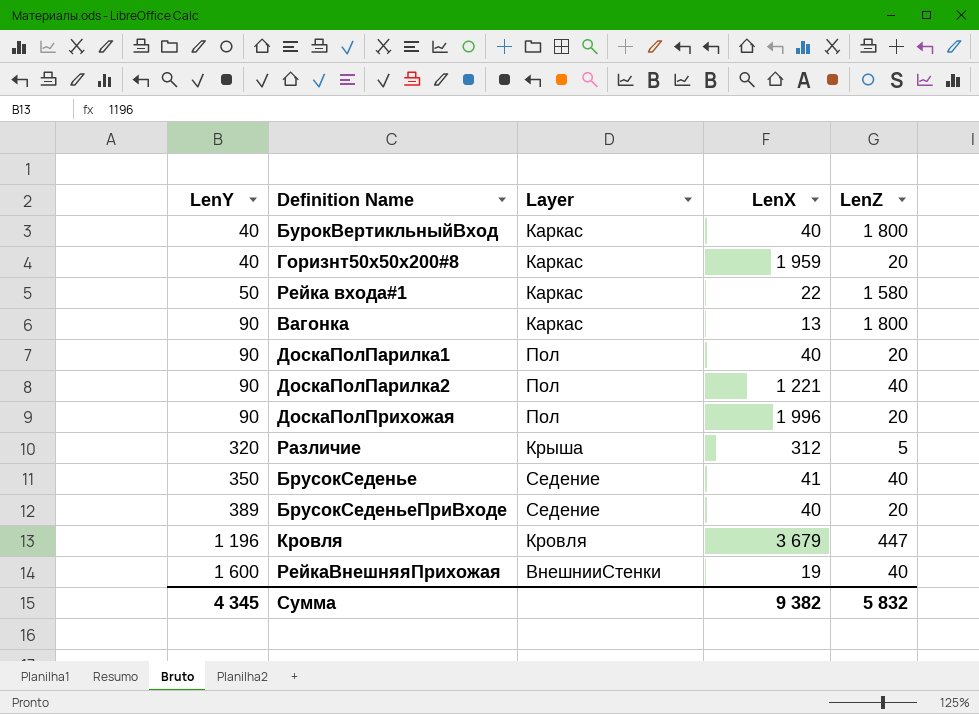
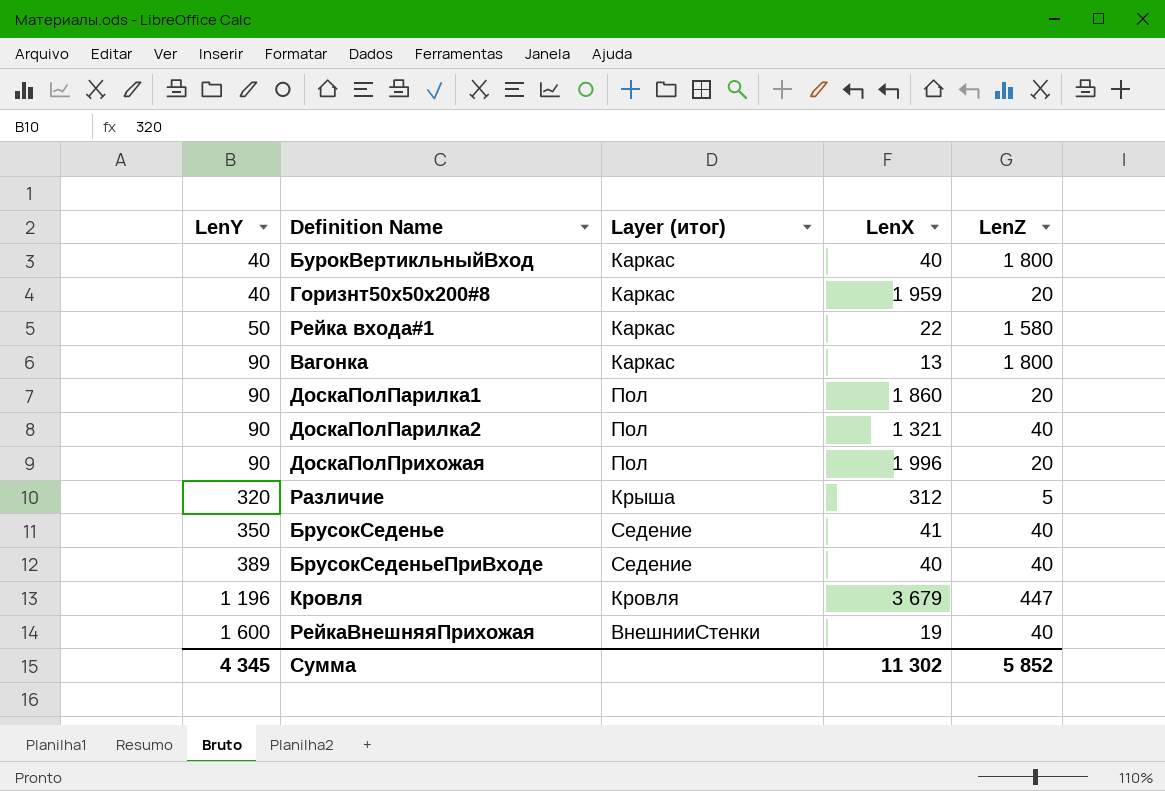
column name: Layer -> Layer (итог)
ДоскаПолПарилка1 | LenX: 40 -> 1 860
ДоскаПолПарилка2 | LenX: 1 221 -> 1 321
БрусокСеденьеПриВходе | LenZ: 20 -> 40
Сумма | LenX: 9 382 -> 11 302
Сумма | LenZ: 5 832 -> 5 852

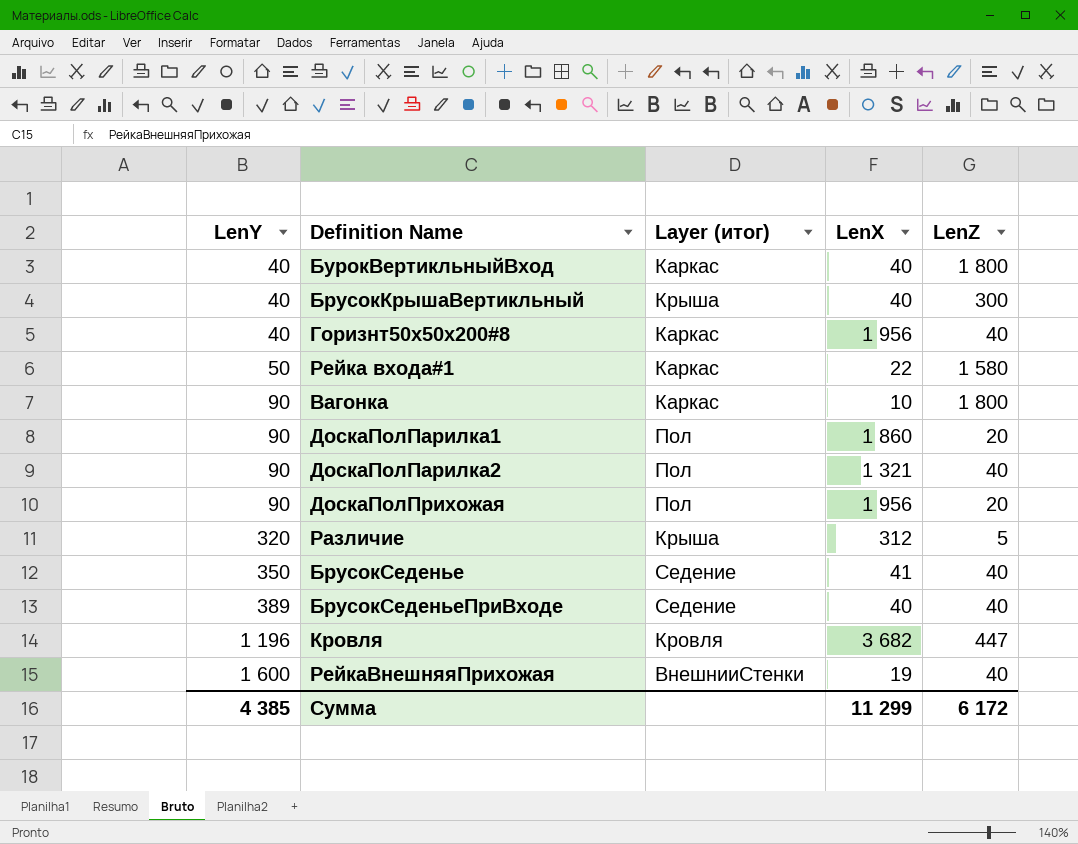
row БрусокКрышаВертикльный: none -> 40 | Крыша | 40 | 300
Горизнт50х50х200#8 | LenX: 1 959 -> 1 956
Горизнт50х50х200#8 | LenZ: 20 -> 40
Вагонка | LenX: 13 -> 10
ДоскаПолПрихожая | LenX: 1 996 -> 1 956
Кровля | LenX: 3 679 -> 3 682
Сумма | LenY: 4 345 -> 4 385
Сумма | LenX: 11 302 -> 11 299
Сумма | LenZ: 5 852 -> 6 172

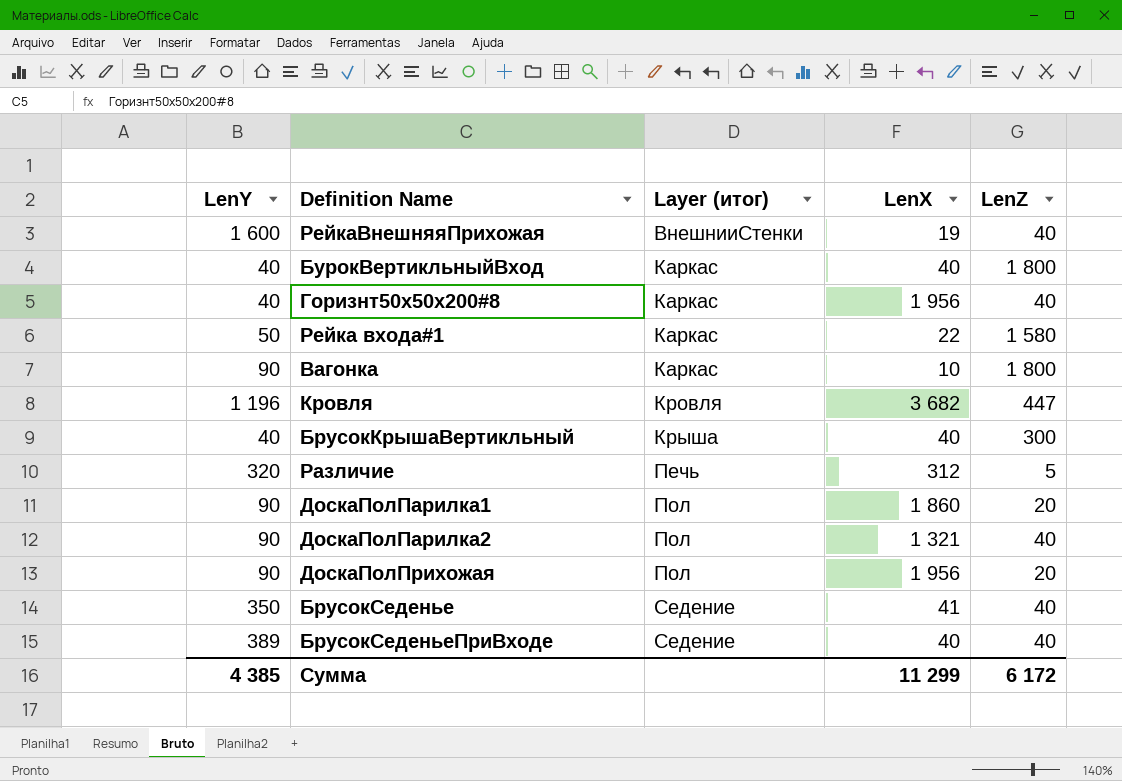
row order: LenY ascending -> Layer (итог) ascending
Различие | Layer (итог): Крыша -> Печь

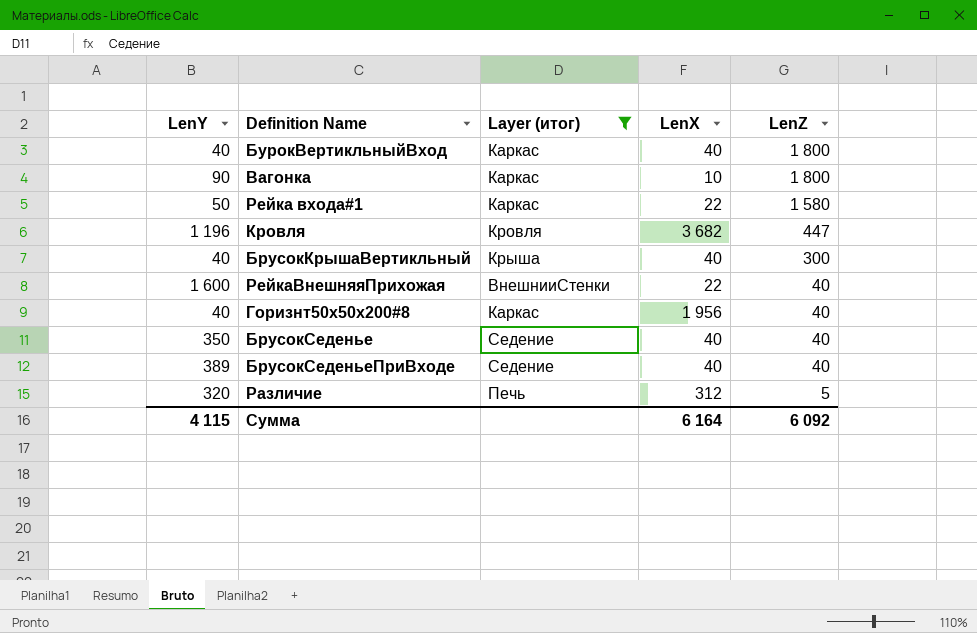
filter: none -> Layer (итог) != Пол
row order: Layer (итог) ascending -> LenZ descending
РейкаВнешняяПрихожая | LenX: 19 -> 22
БрусокСеденье | LenX: 41 -> 40
Сумма | LenY: 4 385 -> 4 115
Сумма | LenX: 11 299 -> 6 164
Сумма | LenZ: 6 172 -> 6 092

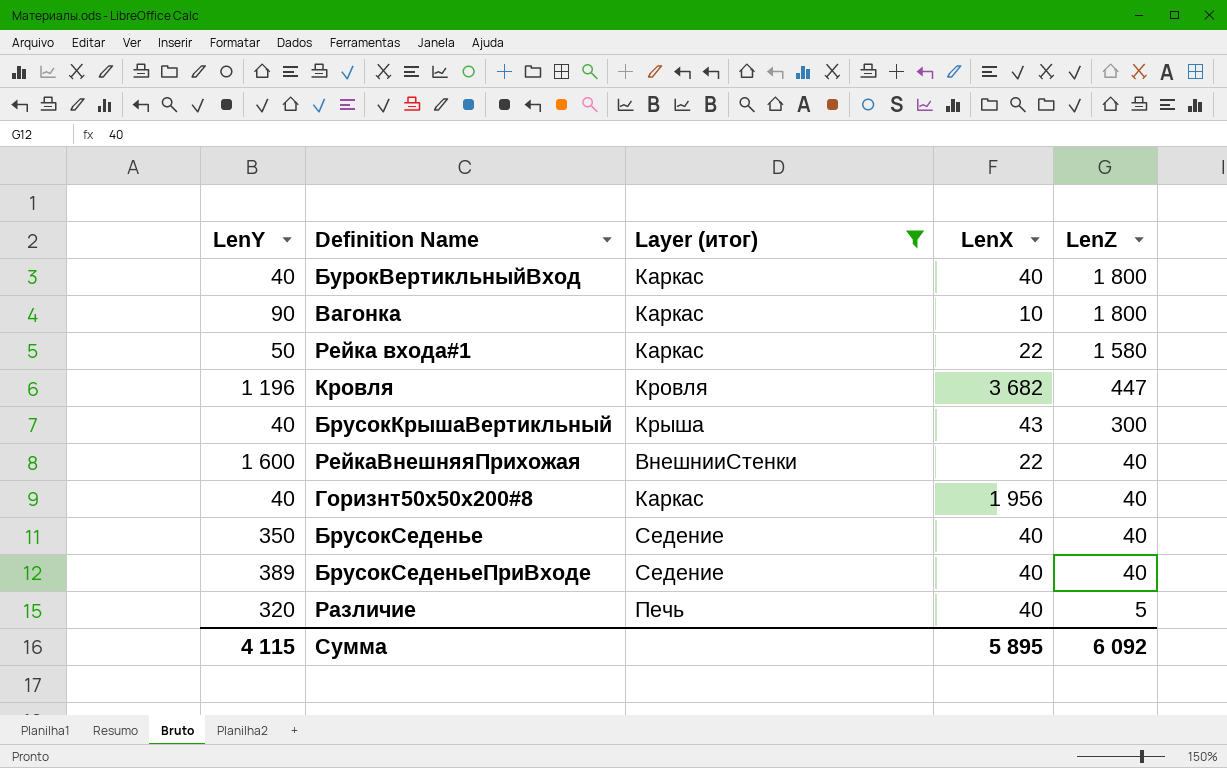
БрусокКрышаВертикльный | LenX: 40 -> 43
Различие | LenX: 312 -> 40
Сумма | LenX: 6 164 -> 5 895

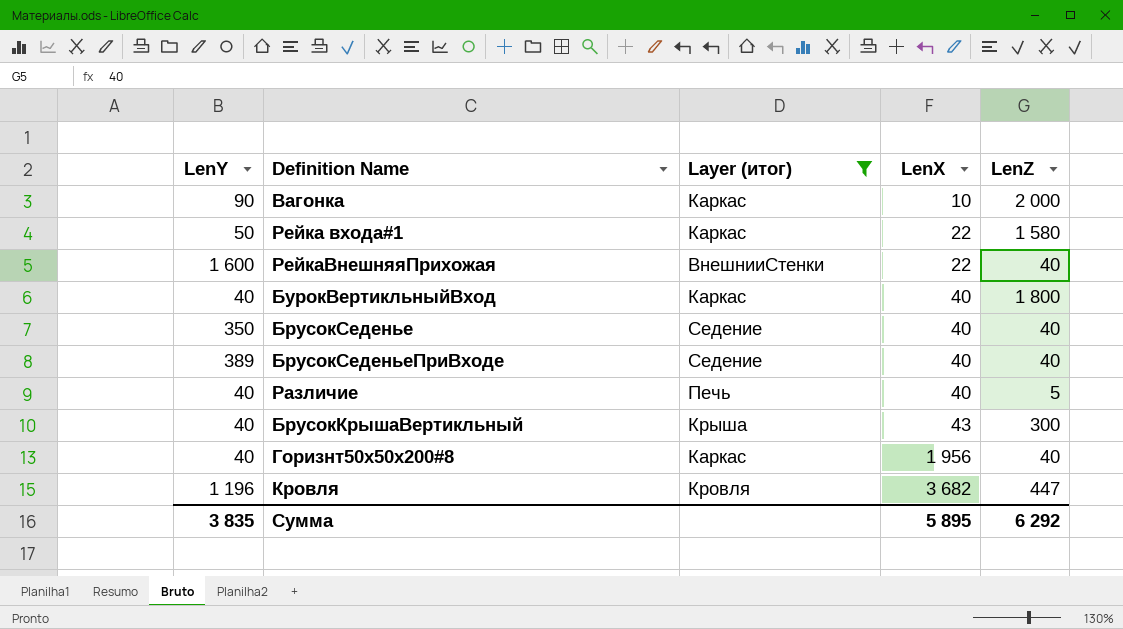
row order: LenZ descending -> LenX ascending
Вагонка | LenZ: 1 800 -> 2 000
Различие | LenY: 320 -> 40
Сумма | LenY: 4 115 -> 3 835
Сумма | LenZ: 6 092 -> 6 292

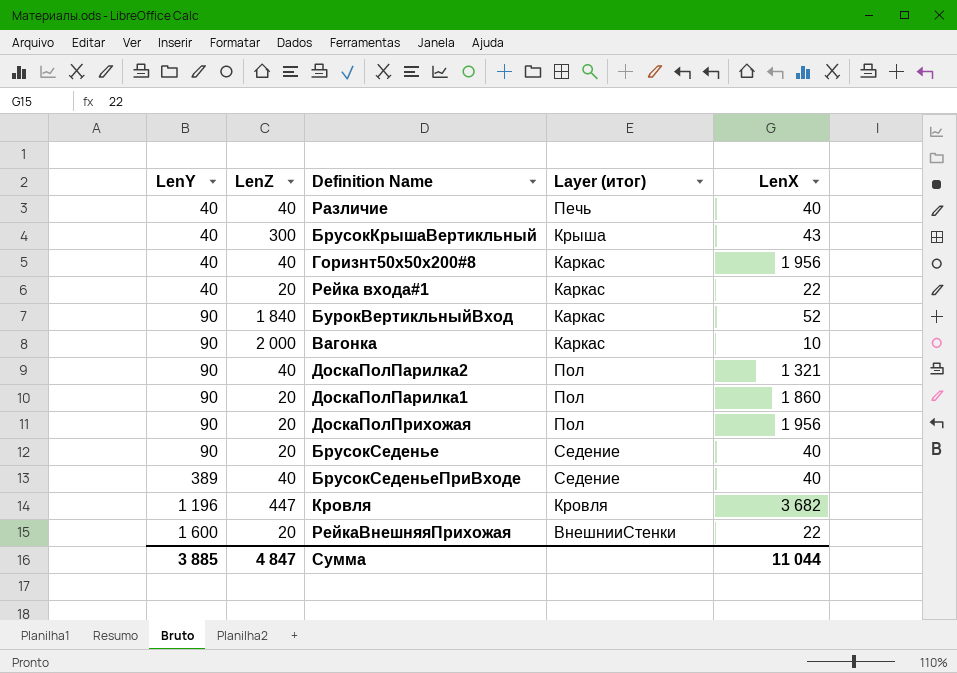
filter: Layer (итог) != Пол -> none
row order: LenX ascending -> LenY ascending
column LenZ | position: 5 -> 2
Различие | LenZ: 5 -> 40
Рейка входа#1 | LenY: 50 -> 40
Рейка входа#1 | LenZ: 1 580 -> 20
БурокВертикльныйВход | LenY: 40 -> 90
БурокВертикльныйВход | LenZ: 1 800 -> 1 840
БурокВертикльныйВход | LenX: 40 -> 52
БрусокСеденье | LenY: 350 -> 90
БрусокСеденье | LenZ: 40 -> 20
РейкаВнешняяПрихожая | LenZ: 40 -> 20
Сумма | LenY: 3 835 -> 3 885
Сумма | LenZ: 6 292 -> 4 847
Сумма | LenX: 5 895 -> 11 044

